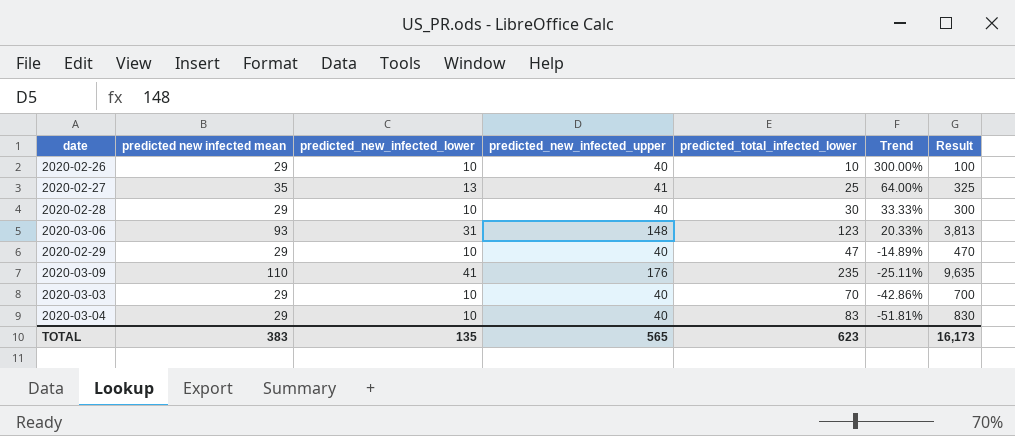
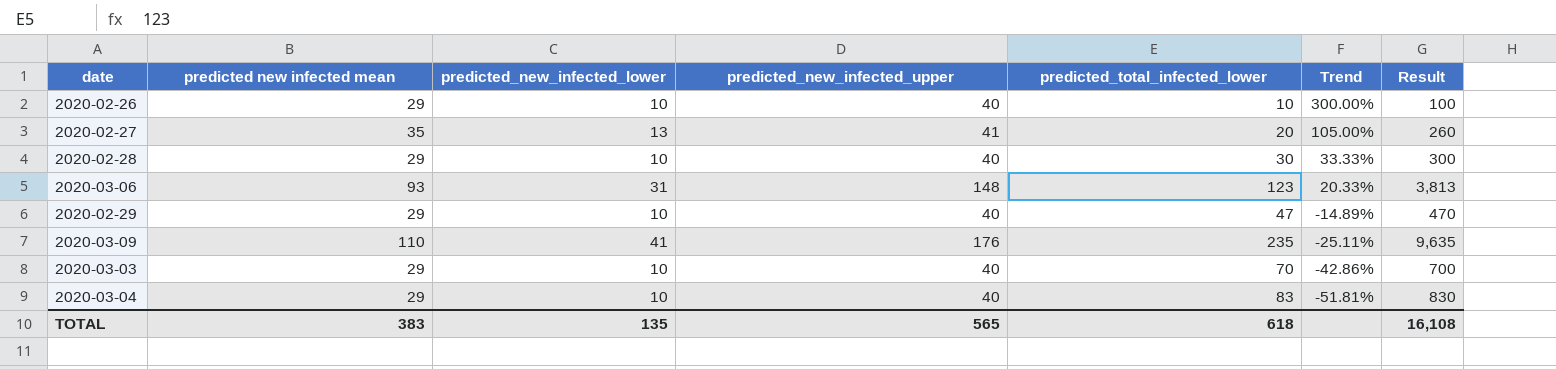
2020-02-27 | predicted_total_infected_lower: 25 -> 20
2020-02-27 | Trend: 64.00% -> 105.00%
2020-02-27 | Result: 325 -> 260
TOTAL | predicted_total_infected_lower: 623 -> 618
TOTAL | Result: 16,173 -> 16,108

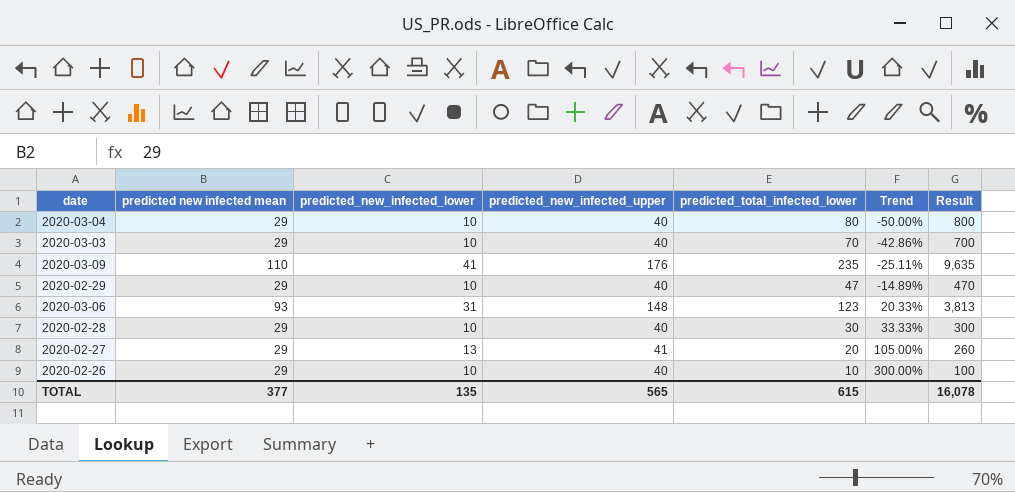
row order: Trend descending -> Trend ascending
2020-03-04 | predicted_total_infected_lower: 83 -> 80
2020-03-04 | Trend: -51.81% -> -50.00%
2020-03-04 | Result: 830 -> 800
2020-02-27 | predicted new infected mean: 35 -> 29
TOTAL | predicted new infected mean: 383 -> 377
TOTAL | predicted_total_infected_lower: 618 -> 615
TOTAL | Result: 16,108 -> 16,078

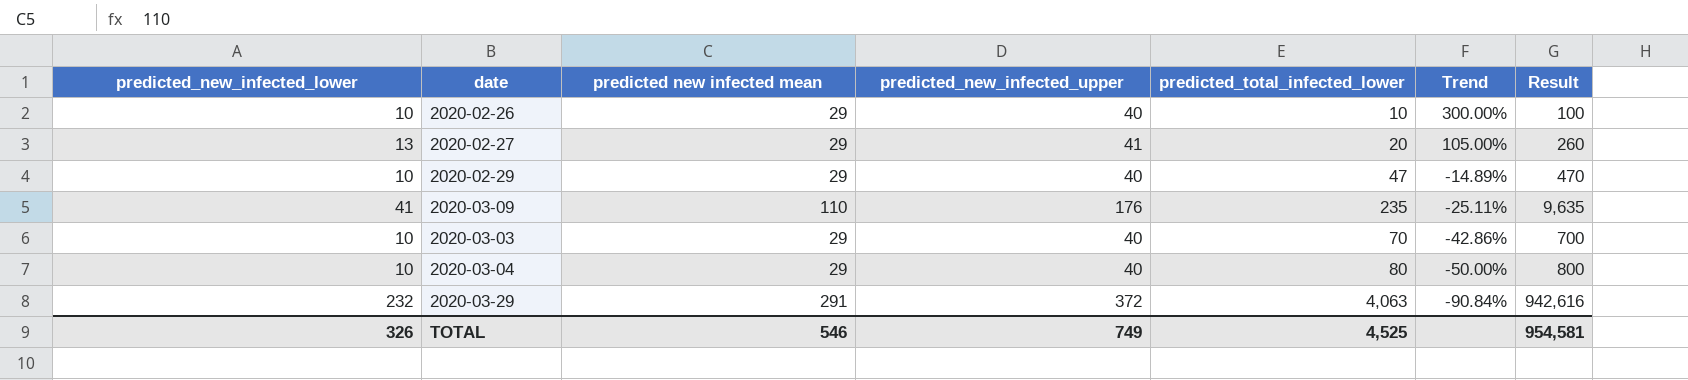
row order: Trend ascending -> Trend descending
column predicted_new_infected_lower | position: 3 -> 1
row 2020-03-06: 93 | 31 | 148 | 123 | 20.33% | 3,813 -> none
row 2020-02-28: 29 | 10 | 40 | 30 | 33.33% | 300 -> none
row 2020-03-29: none -> 232 | 291 | 372 | 4,063 | -90.84% | 942,616
TOTAL | predicted_new_infected_lower: 135 -> 326
TOTAL | predicted new infected mean: 377 -> 546
TOTAL | predicted_new_infected_upper: 565 -> 749
TOTAL | predicted_total_infected_lower: 615 -> 4,525
TOTAL | Result: 16,078 -> 954,581

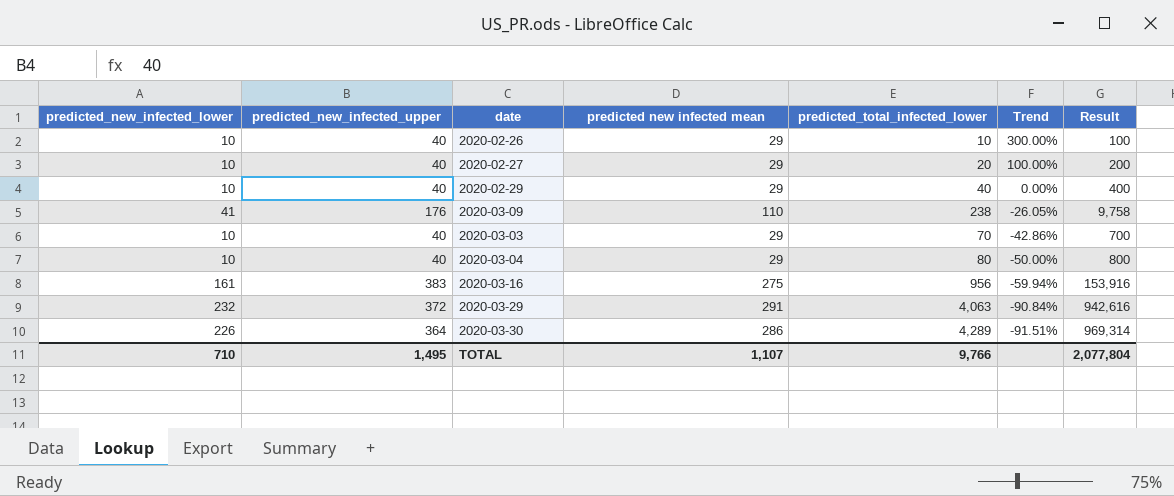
column predicted_new_infected_upper | position: 4 -> 2
2020-02-27 | predicted_new_infected_lower: 13 -> 10
2020-02-27 | predicted_new_infected_upper: 41 -> 40
2020-02-27 | Trend: 105.00% -> 100.00%
2020-02-27 | Result: 260 -> 200
2020-02-29 | predicted_total_infected_lower: 47 -> 40
2020-02-29 | Trend: -14.89% -> 0.00%
2020-02-29 | Result: 470 -> 400
2020-03-09 | predicted_total_infected_lower: 235 -> 238
2020-03-09 | Trend: -25.11% -> -26.05%
2020-03-09 | Result: 9,635 -> 9,758
row 2020-03-16: none -> 161 | 383 | 275 | 956 | -59.94% | 153,916
row 2020-03-30: none -> 226 | 364 | 286 | 4,289 | -91.51% | 969,314
TOTAL | predicted_new_infected_lower: 326 -> 710
TOTAL | predicted_new_infected_upper: 749 -> 1,495
TOTAL | predicted new infected mean: 546 -> 1,107
TOTAL | predicted_total_infected_lower: 4,525 -> 9,766
TOTAL | Result: 954,581 -> 2,077,804

